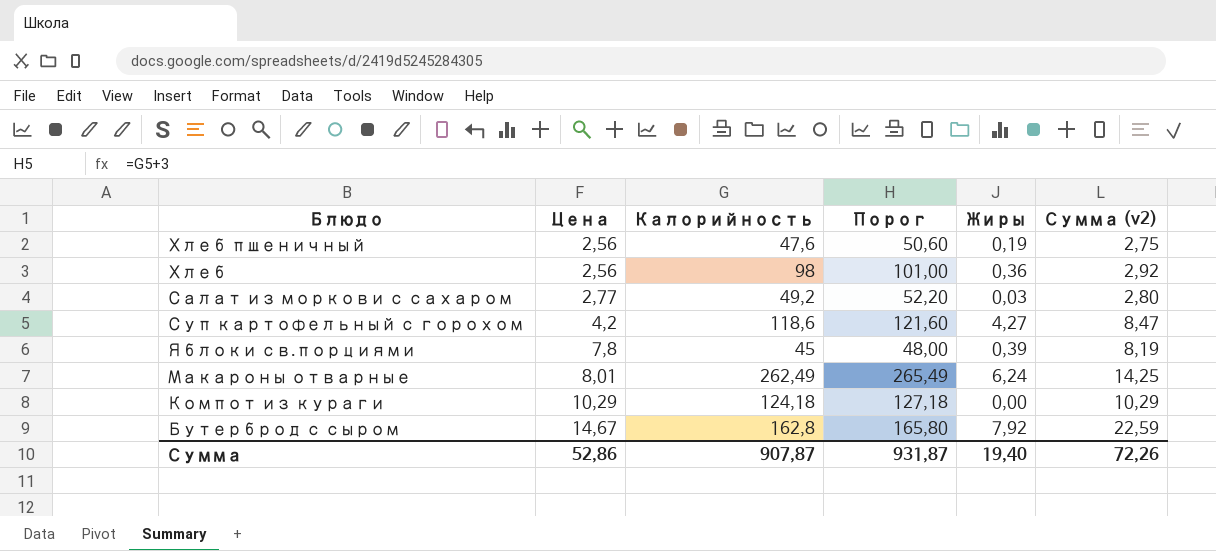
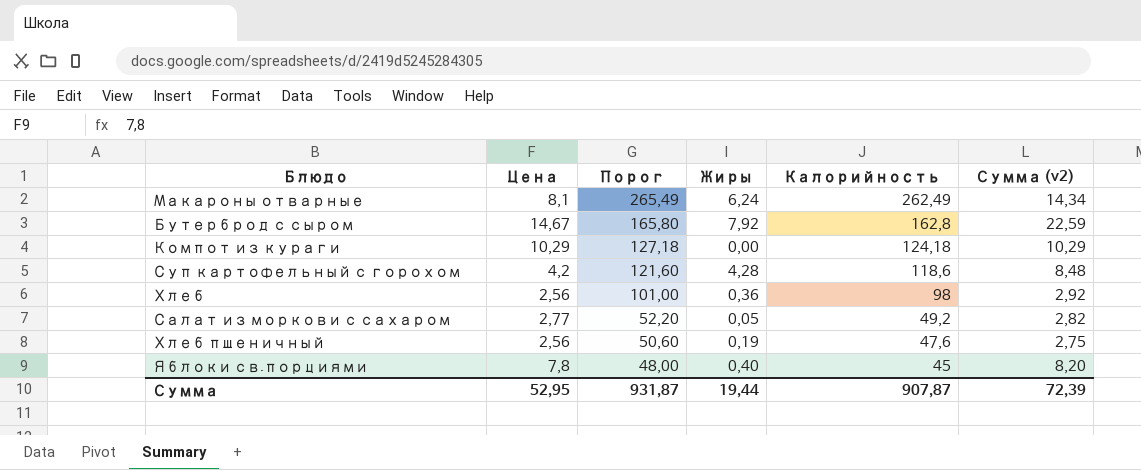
row order: Цена ascending -> Порог descending
column Калорийность | position: 3 -> 5
Макароны отварные | Цена: 8,01 -> 8,1
Макароны отварные | Сумма (v2): 14,25 -> 14,34
Суп картофельный с горохом | Жиры: 4,27 -> 4,28
Суп картофельный с горохом | Сумма (v2): 8,47 -> 8,48
Салат из моркови с сахаром | Жиры: 0,03 -> 0,05
Салат из моркови с сахаром | Сумма (v2): 2,80 -> 2,82
Яблоки св.порциями | Жиры: 0,39 -> 0,40
Яблоки св.порциями | Сумма (v2): 8,19 -> 8,20
Сумма | Цена: 52,86 -> 52,95
Сумма | Жиры: 19,40 -> 19,44
Сумма | Сумма (v2): 72,26 -> 72,39

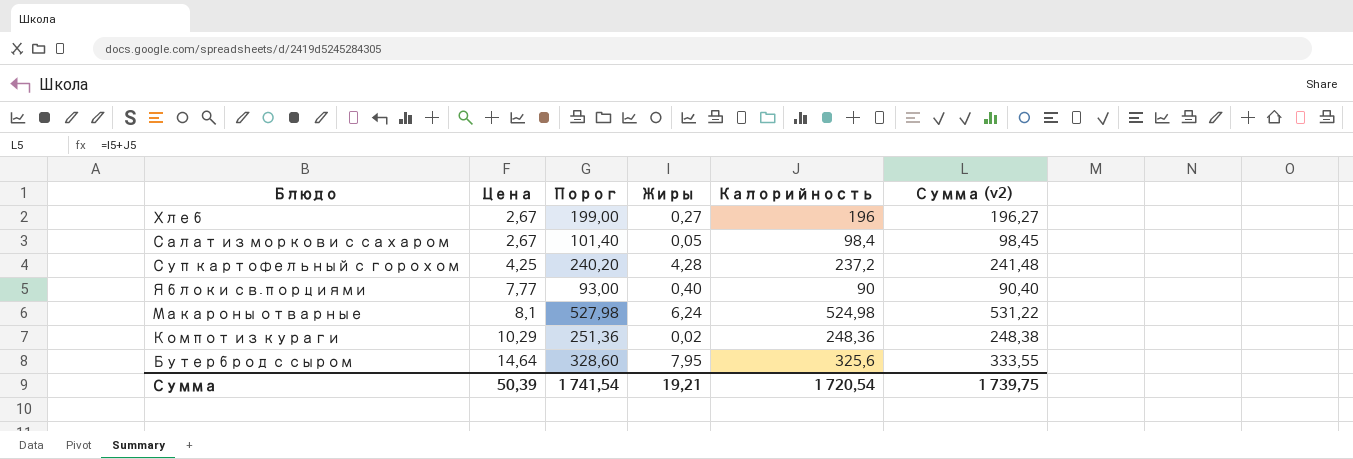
row order: Порог descending -> Цена ascending
column Сумма (v2) | formula: [Цена] + [Жиры] -> [Жиры] + [Калорийность]
row Хлеб пшеничный: 2,56 | 50,60 | 0,19 | 47,6 | 2,75 -> none
Хлеб | Цена: 2,56 -> 2,67
Хлеб | Порог: 101,00 -> 199,00
Хлеб | Жиры: 0,36 -> 0,27
Хлеб | Калорийность: 98 -> 196
Салат из моркови с сахаром | Цена: 2,77 -> 2,67
Салат из моркови с сахаром | Порог: 52,20 -> 101,40
Салат из моркови с сахаром | Калорийность: 49,2 -> 98,4
Суп картофельный с горохом | Цена: 4,2 -> 4,25
Суп картофельный с горохом | Порог: 121,60 -> 240,20
Суп картофельный с горохом | Калорийность: 118,6 -> 237,2
Яблоки св.порциями | Цена: 7,8 -> 7,77
Яблоки св.порциями | Порог: 48,00 -> 93,00
Яблоки св.порциями | Калорийность: 45 -> 90
Макароны отварные | Порог: 265,49 -> 527,98
Макароны отварные | Калорийность: 262,49 -> 524,98
Компот из кураги | Порог: 127,18 -> 251,36
Компот из кураги | Жиры: 0,00 -> 0,02
Компот из кураги | Калорийность: 124,18 -> 248,36
Бутерброд с сыром | Цена: 14,67 -> 14,64
Бутерброд с сыром | Порог: 165,80 -> 328,60
Бутерброд с сыром | Жиры: 7,92 -> 7,95
Бутерброд с сыром | Калорийность: 162,8 -> 325,6
Сумма | Цена: 52,95 -> 50,39
Сумма | Порог: 931,87 -> 1 741,54
Сумма | Жиры: 19,44 -> 19,21
Сумма | Калорийность: 907,87 -> 1 720,54
Сумма | Сумма (v2): 72,39 -> 1 739,75

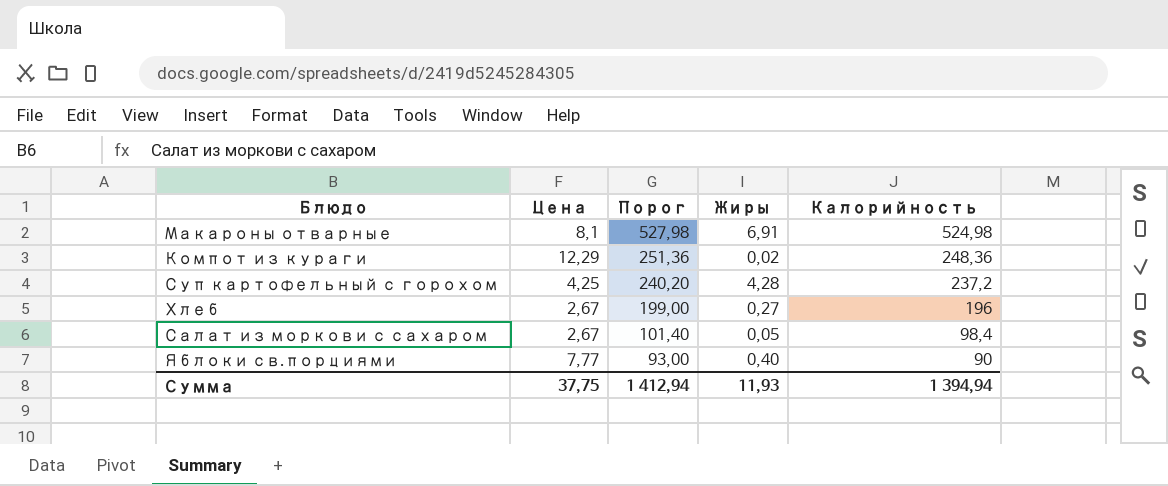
row order: Цена ascending -> Порог descending
column Сумма (v2) | formula: [Жиры] + [Калорийность] -> none
row Бутерброд с сыром: 14,64 | 328,60 | 7,95 | 325,6 | 333,55 -> none
Макароны отварные | Жиры: 6,24 -> 6,91
Компот из кураги | Цена: 10,29 -> 12,29
Сумма | Цена: 50,39 -> 37,75
Сумма | Порог: 1 741,54 -> 1 412,94
Сумма | Жиры: 19,21 -> 11,93
Сумма | Калорийность: 1 720,54 -> 1 394,94

